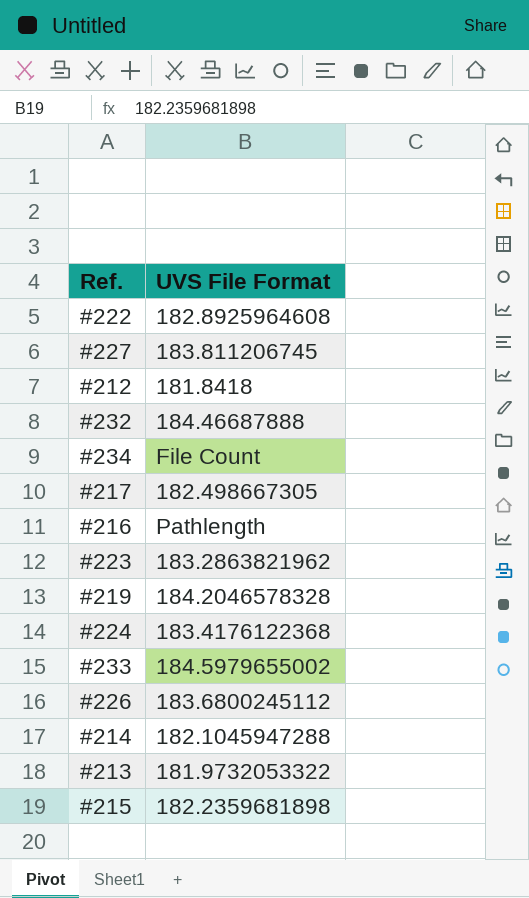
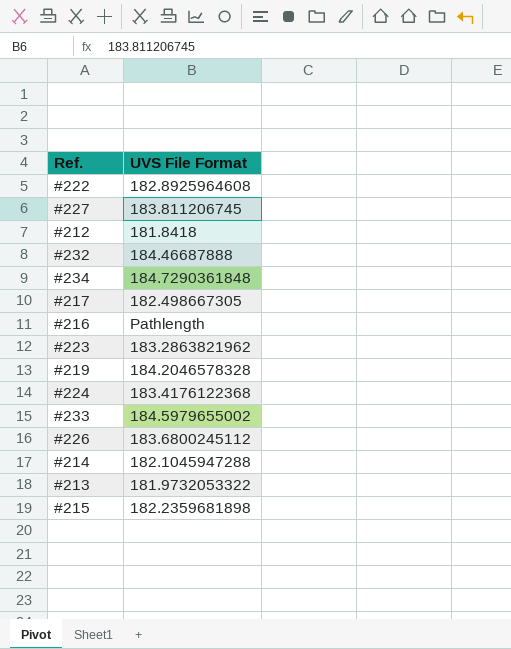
#234 | UVS File Format: File Count -> 184.7290361848

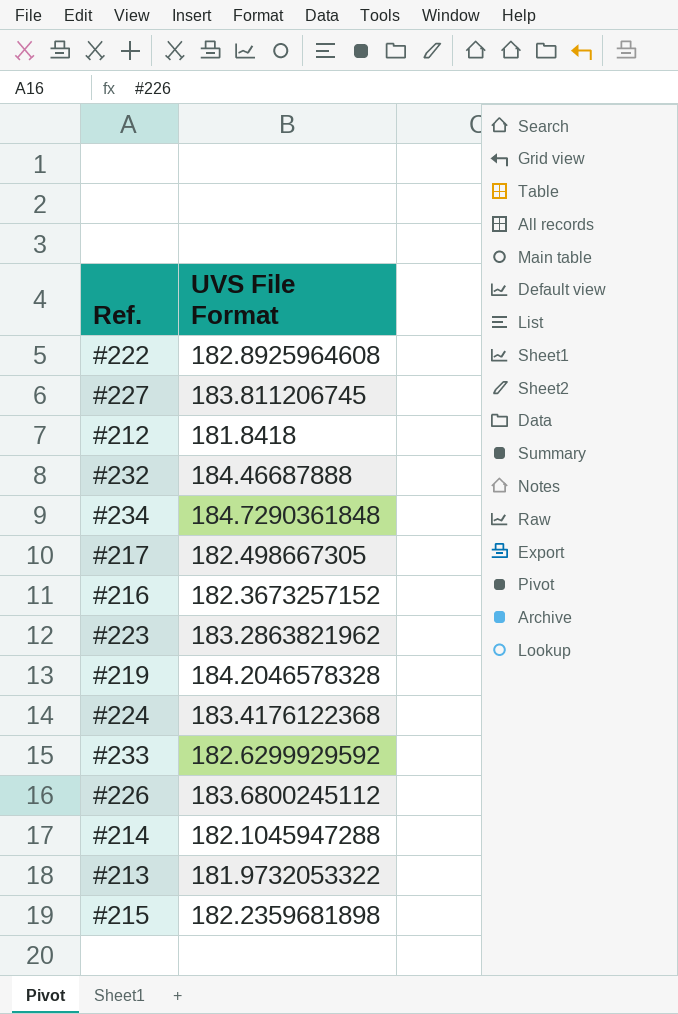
#216 | UVS File Format: Pathlength -> 182.3673257152
#233 | UVS File Format: 184.5979655002 -> 182.6299929592

